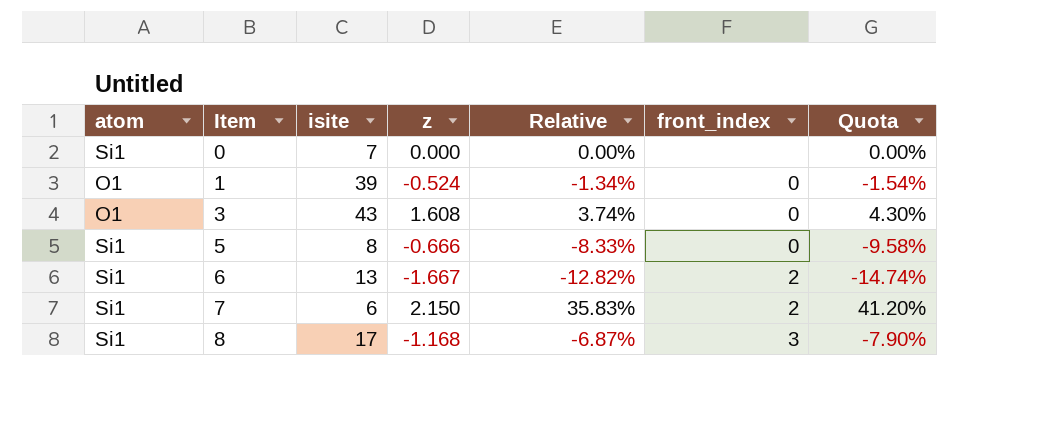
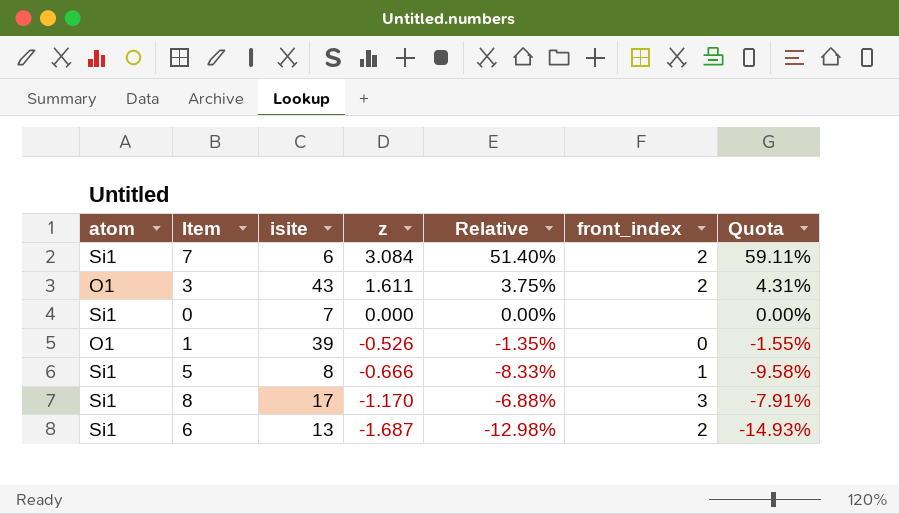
row order: Item ascending -> z descending
7 | z: 2.150 -> 3.084
7 | Relative: 35.83% -> 51.40%
7 | Quota: 41.20% -> 59.11%
3 | z: 1.608 -> 1.611
3 | Relative: 3.74% -> 3.75%
3 | front_index: 0 -> 2
3 | Quota: 4.30% -> 4.31%
1 | z: -0.524 -> -0.526
1 | Relative: -1.34% -> -1.35%
1 | Quota: -1.54% -> -1.55%
5 | front_index: 0 -> 1
8 | z: -1.168 -> -1.170
8 | Relative: -6.87% -> -6.88%
8 | Quota: -7.90% -> -7.91%
6 | z: -1.667 -> -1.687
6 | Relative: -12.82% -> -12.98%
6 | Quota: -14.74% -> -14.93%

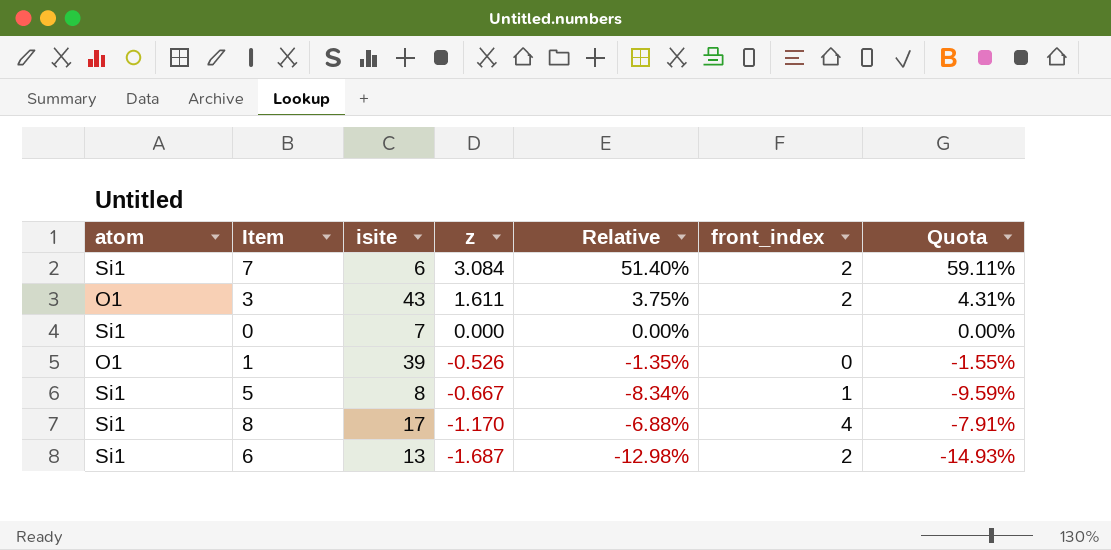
5 | z: -0.666 -> -0.667
5 | Relative: -8.33% -> -8.34%
5 | Quota: -9.58% -> -9.59%
8 | front_index: 3 -> 4

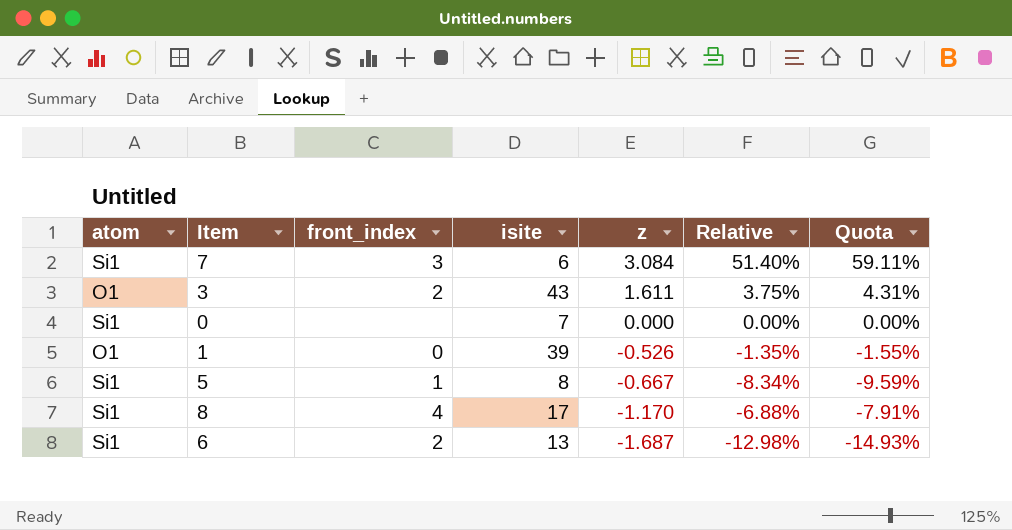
column front_index | position: 6 -> 3
7 | front_index: 2 -> 3

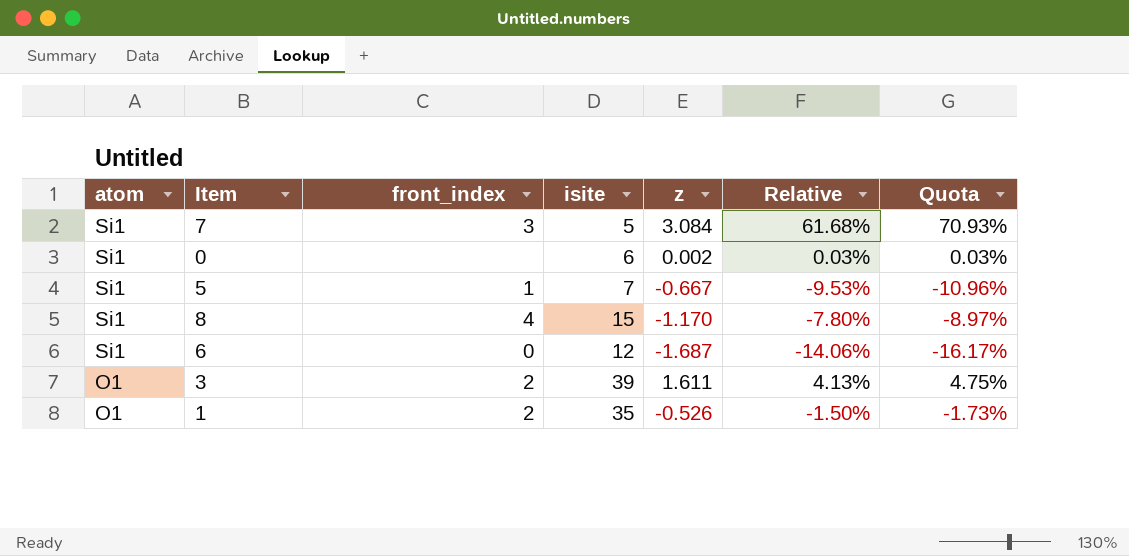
row order: z descending -> atom descending
7 | isite: 6 -> 5
7 | Relative: 51.40% -> 61.68%
7 | Quota: 59.11% -> 70.93%
0 | isite: 7 -> 6
0 | z: 0.000 -> 0.002
0 | Relative: 0.00% -> 0.03%
0 | Quota: 0.00% -> 0.03%
5 | isite: 8 -> 7
5 | Relative: -8.34% -> -9.53%
5 | Quota: -9.59% -> -10.96%
8 | isite: 17 -> 15
8 | Relative: -6.88% -> -7.80%
8 | Quota: -7.91% -> -8.97%
6 | front_index: 2 -> 0
6 | isite: 13 -> 12
6 | Relative: -12.98% -> -14.06%
6 | Quota: -14.93% -> -16.17%
3 | isite: 43 -> 39
3 | Relative: 3.75% -> 4.13%
3 | Quota: 4.31% -> 4.75%
1 | front_index: 0 -> 2
1 | isite: 39 -> 35
1 | Relative: -1.35% -> -1.50%
1 | Quota: -1.55% -> -1.73%

